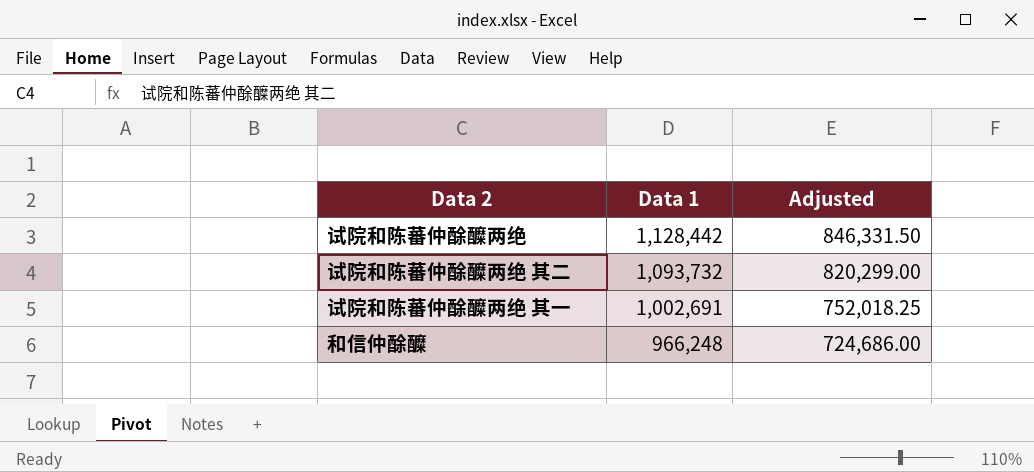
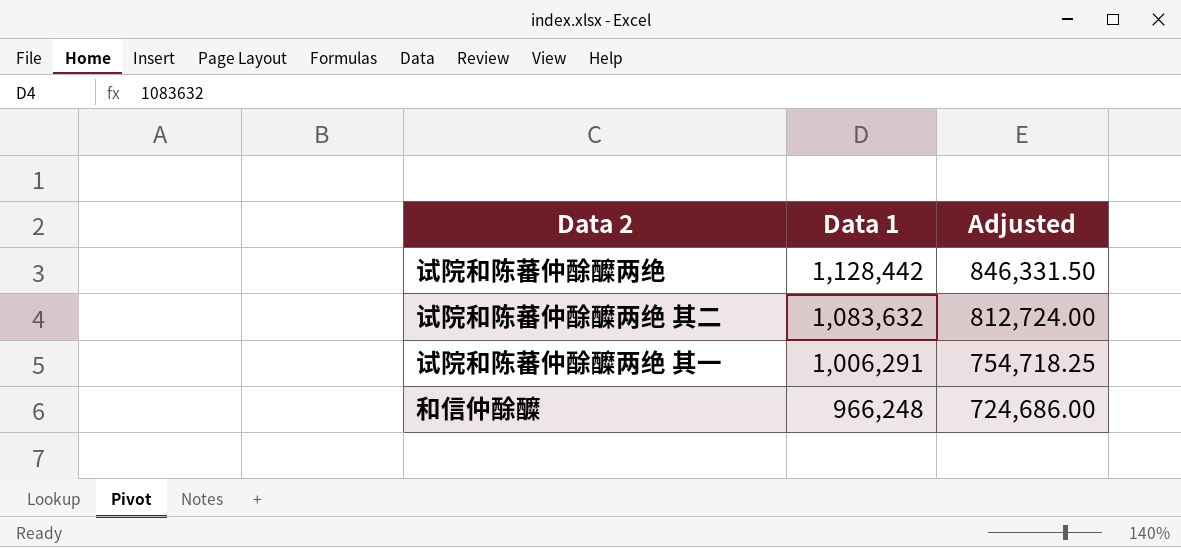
试院和陈蕃仲酴醾两绝 其二 | Data 1: 1,093,732 -> 1,083,632
试院和陈蕃仲酴醾两绝 其二 | Adjusted: 820,299.00 -> 812,724.00
试院和陈蕃仲酴醾两绝 其一 | Data 1: 1,002,691 -> 1,006,291
试院和陈蕃仲酴醾两绝 其一 | Adjusted: 752,018.25 -> 754,718.25

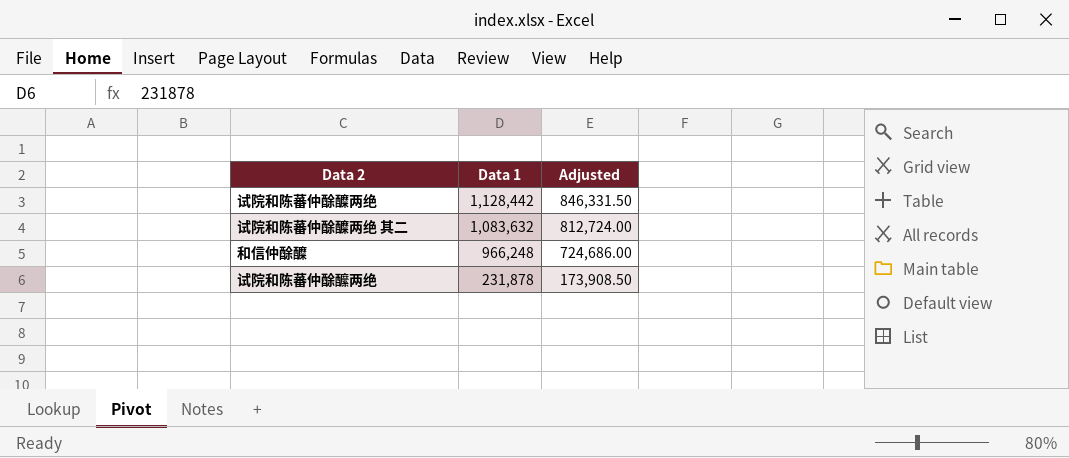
row 试院和陈蕃仲酴醾两绝 其一: 1,006,291 | 754,718.25 -> none
row 试院和陈蕃仲酴醿两绝: none -> 231,878 | 173,908.50

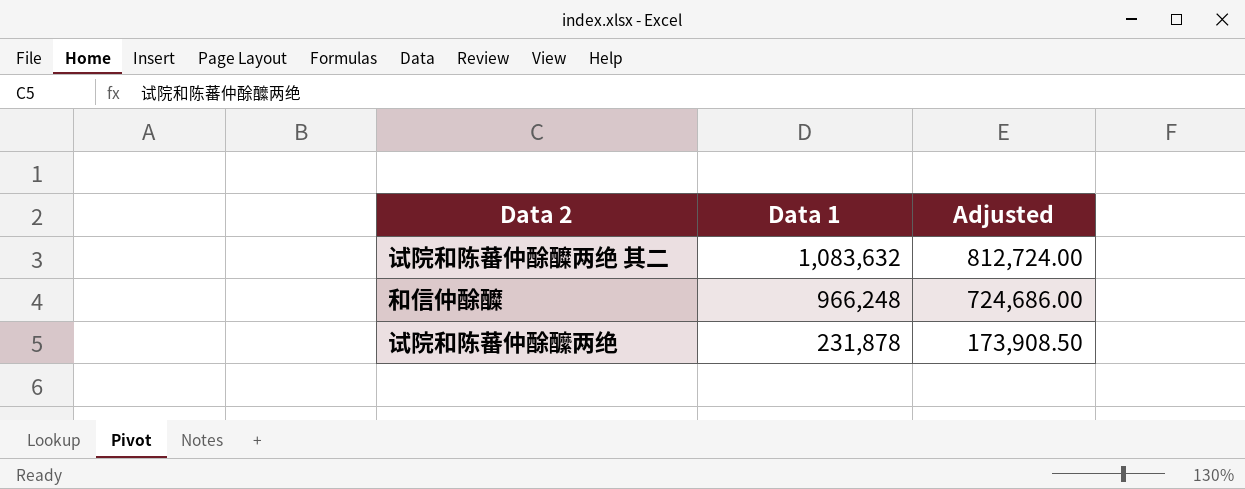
row 试院和陈蕃仲酴醾两绝: 1,128,442 | 846,331.50 -> none

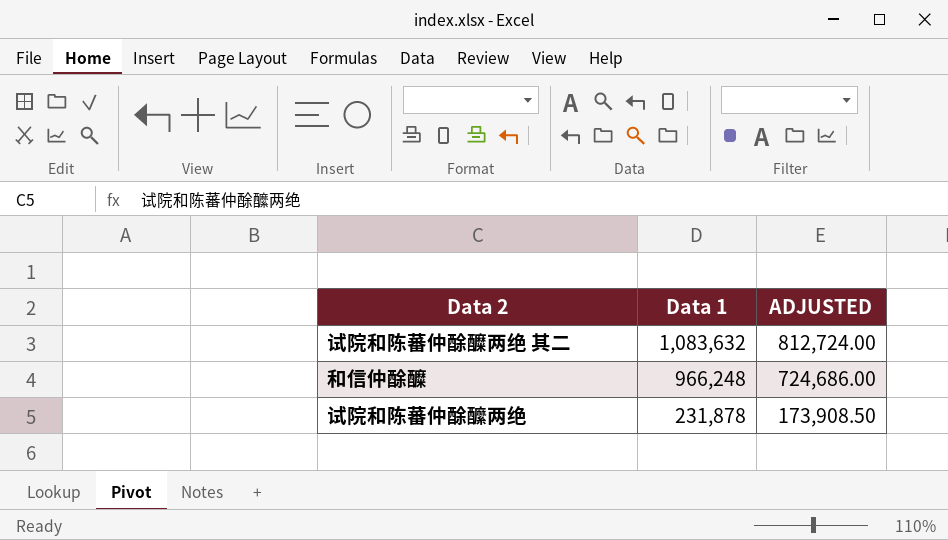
column name: Adjusted -> ADJUSTED

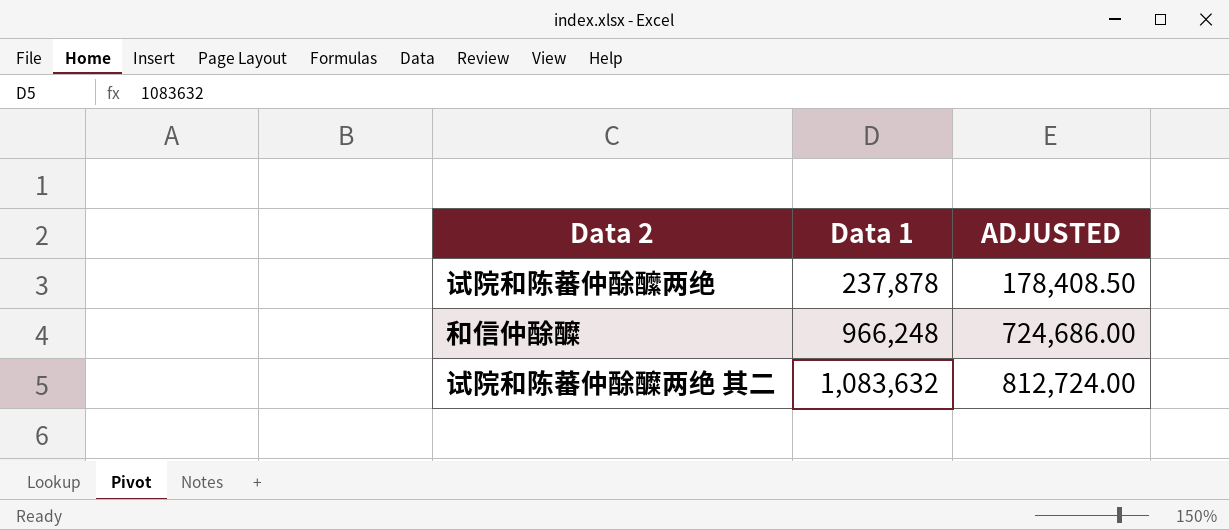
row order: Data 1 descending -> Data 1 ascending
试院和陈蕃仲酴醿两绝 | Data 1: 231,878 -> 237,878
试院和陈蕃仲酴醿两绝 | ADJUSTED: 173,908.50 -> 178,408.50

